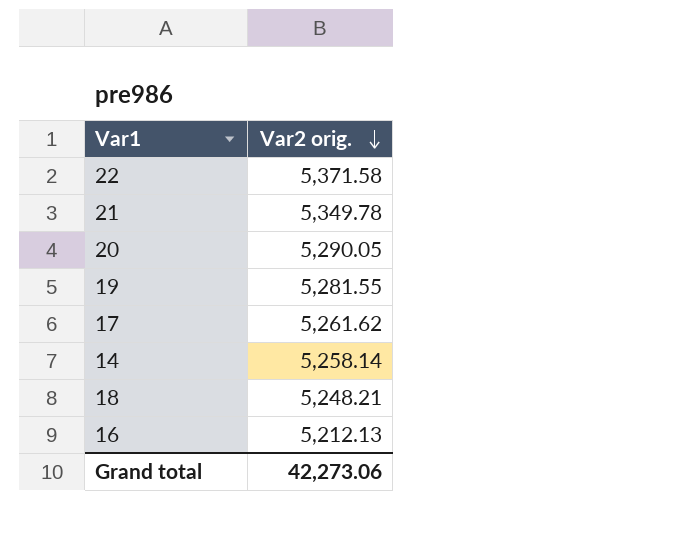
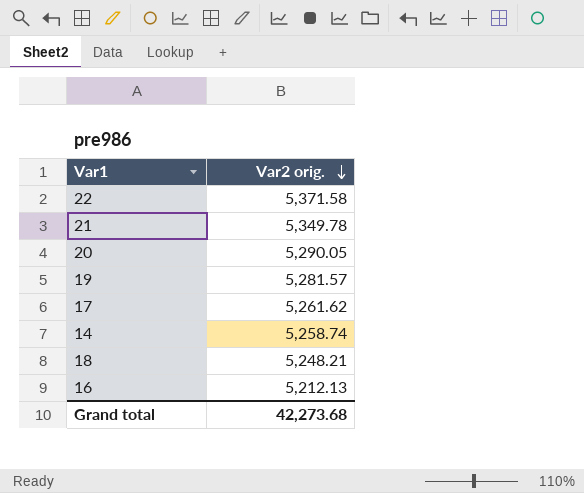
19 | Var2 orig.: 5,281.55 -> 5,281.57
14 | Var2 orig.: 5,258.14 -> 5,258.74
Grand total | Var2 orig.: 42,273.06 -> 42,273.68

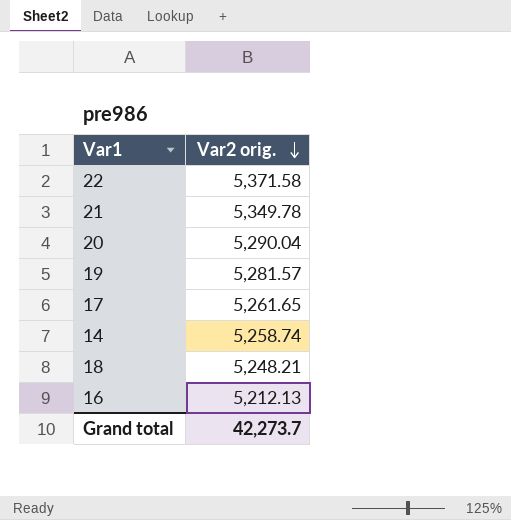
20 | Var2 orig.: 5,290.05 -> 5,290.04
17 | Var2 orig.: 5,261.62 -> 5,261.65
Grand total | Var2 orig.: 42,273.68 -> 42,273.7

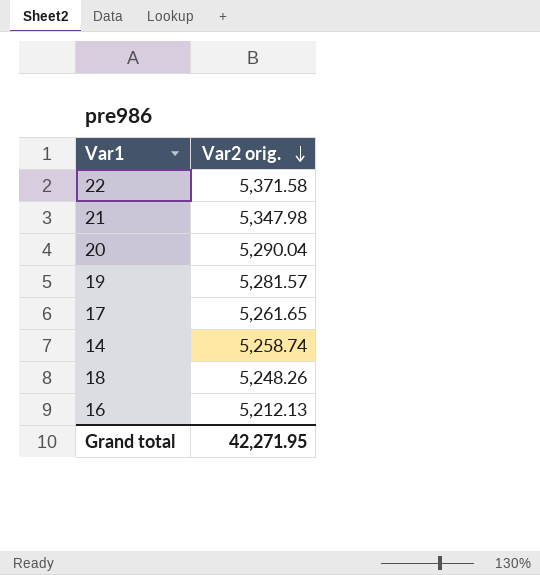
21 | Var2 orig.: 5,349.78 -> 5,347.98
18 | Var2 orig.: 5,248.21 -> 5,248.26
Grand total | Var2 orig.: 42,273.7 -> 42,271.95

